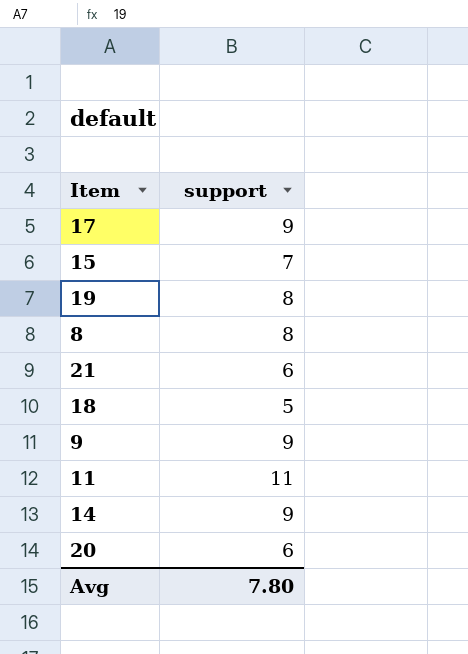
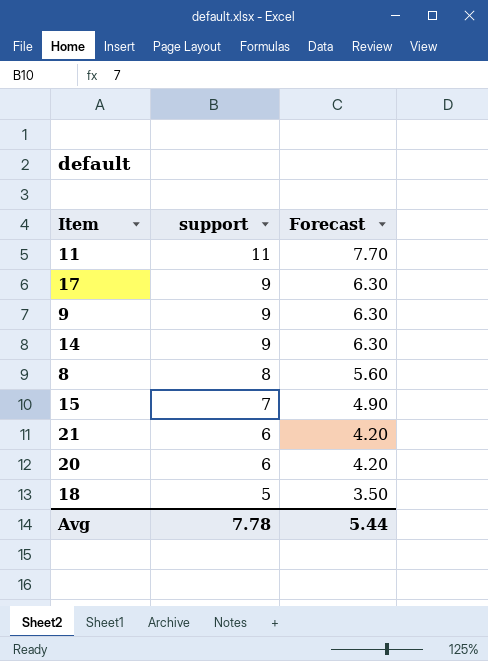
row order: none -> support descending
column Forecast | formula: none -> [support] * 0.7
row 19: 8 -> none
Avg | support: 7.80 -> 7.78

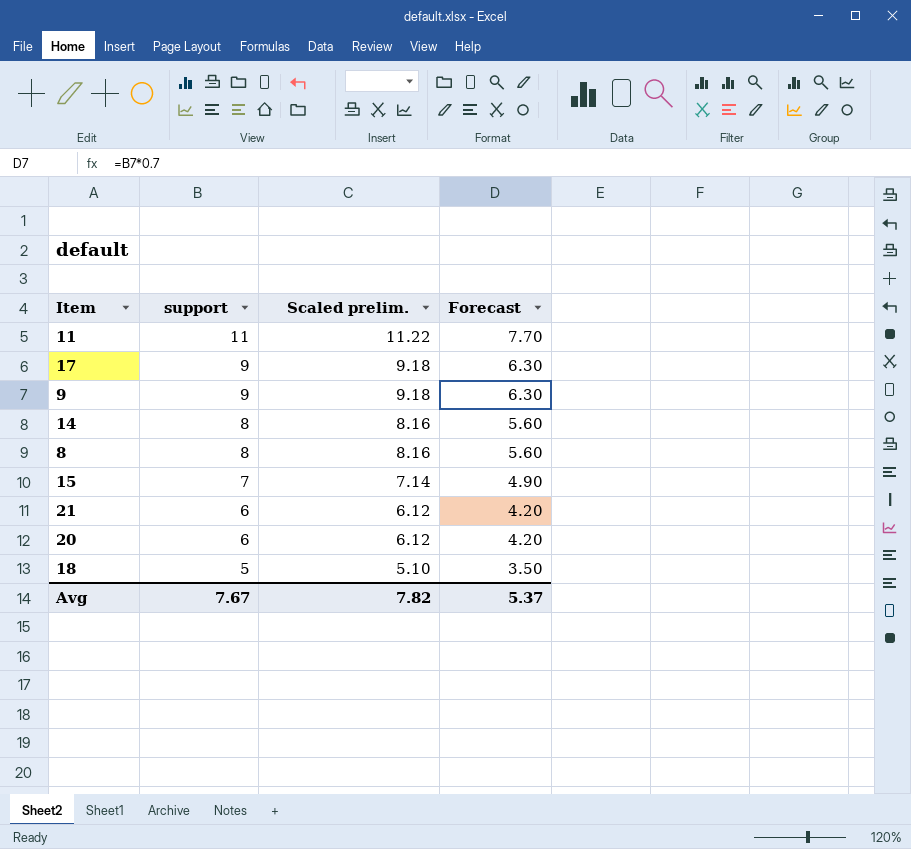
column Scaled prelim. | formula: none -> [support] * 1.02
14 | support: 9 -> 8
14 | Forecast: 6.30 -> 5.60
Avg | support: 7.78 -> 7.67
Avg | Forecast: 5.44 -> 5.37

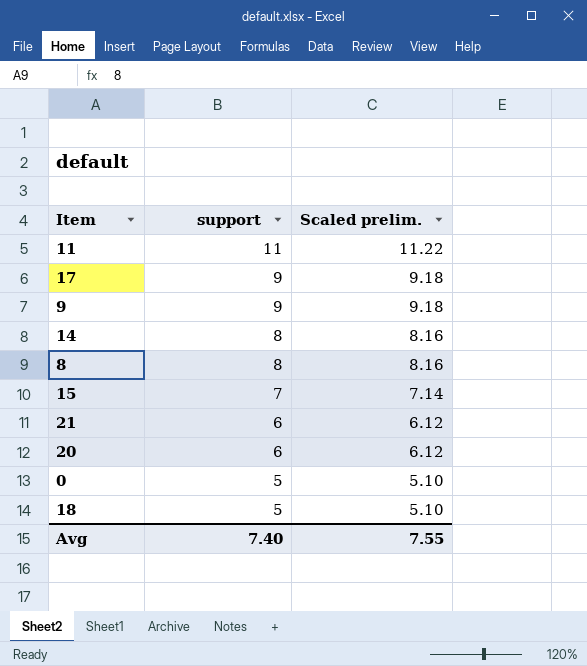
column Forecast | formula: [support] * 0.7 -> none
row 0: none -> 5 | 5.10
Avg | support: 7.67 -> 7.40
Avg | Scaled prelim.: 7.82 -> 7.55

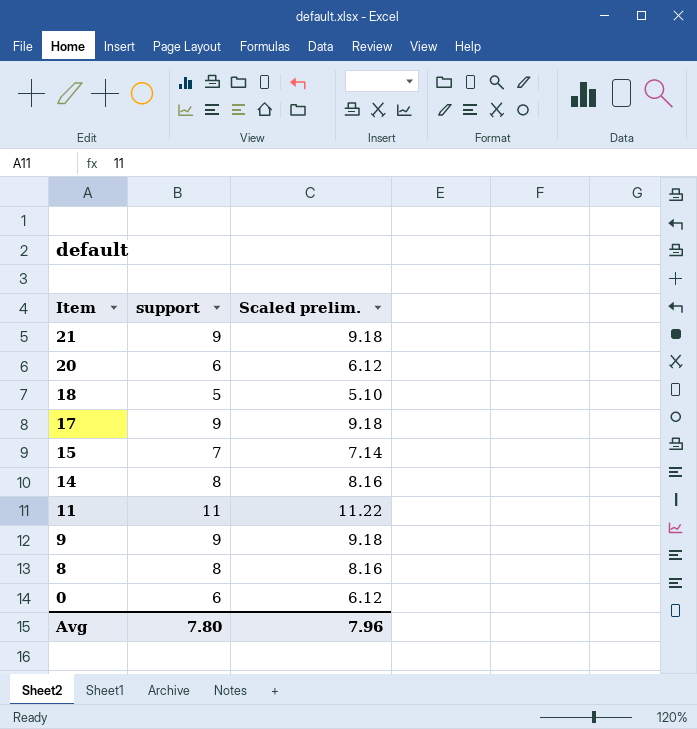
row order: support descending -> Item descending
21 | support: 6 -> 9
21 | Scaled prelim.: 6.12 -> 9.18
0 | support: 5 -> 6
0 | Scaled prelim.: 5.10 -> 6.12
Avg | support: 7.40 -> 7.80
Avg | Scaled prelim.: 7.55 -> 7.96

